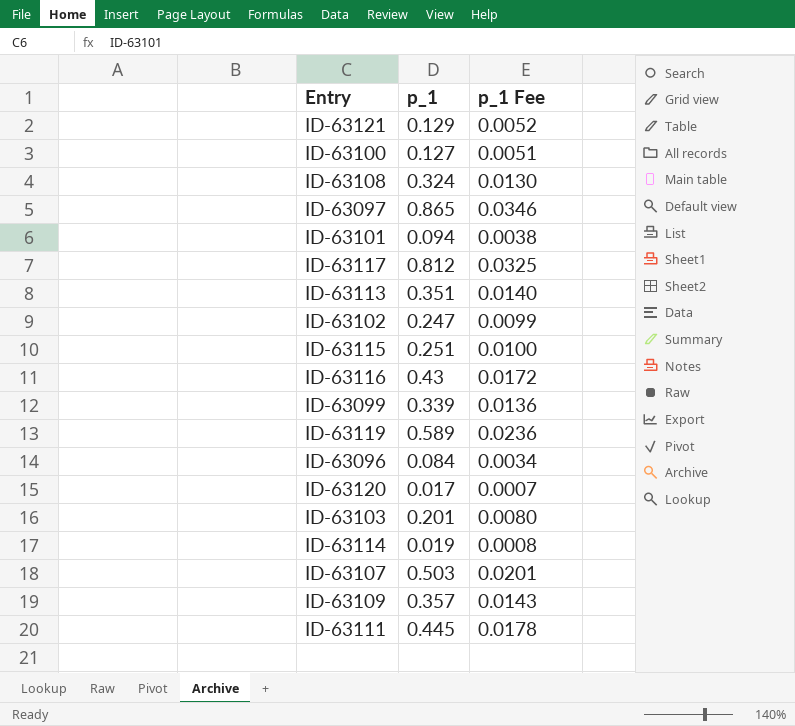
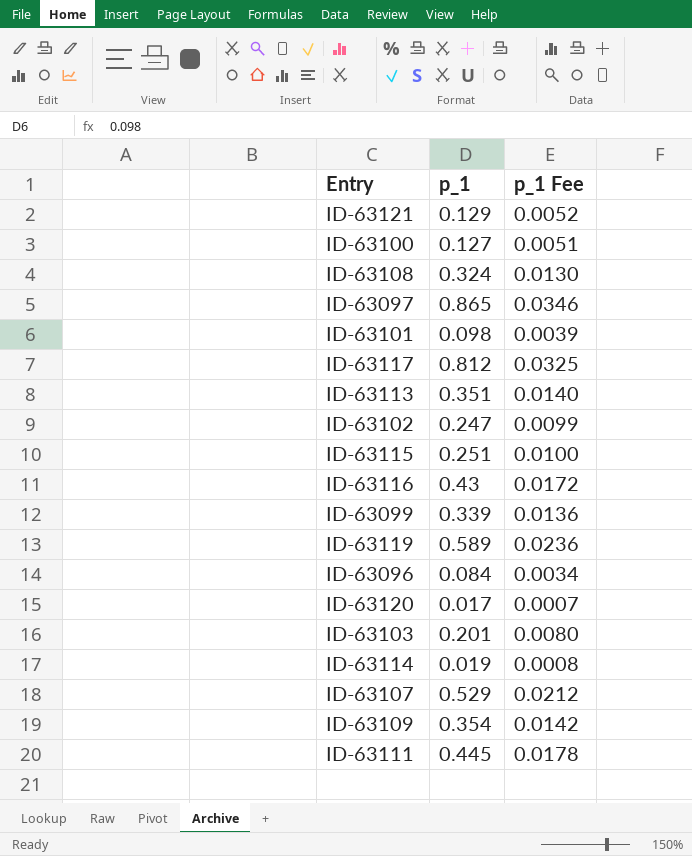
ID-63101 | p_1: 0.094 -> 0.098
ID-63101 | p_1 Fee: 0.0038 -> 0.0039
ID-63107 | p_1: 0.503 -> 0.529
ID-63107 | p_1 Fee: 0.0201 -> 0.0212
ID-63109 | p_1: 0.357 -> 0.354
ID-63109 | p_1 Fee: 0.0143 -> 0.0142

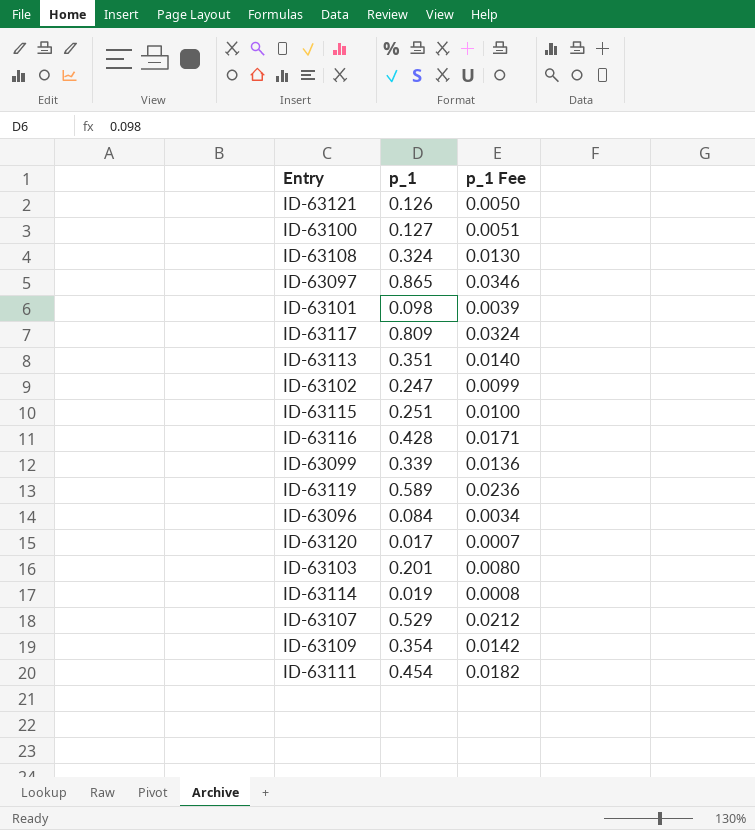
ID-63121 | p_1: 0.129 -> 0.126
ID-63121 | p_1 Fee: 0.0052 -> 0.0050
ID-63117 | p_1: 0.812 -> 0.809
ID-63117 | p_1 Fee: 0.0325 -> 0.0324
ID-63116 | p_1: 0.43 -> 0.428
ID-63116 | p_1 Fee: 0.0172 -> 0.0171
ID-63111 | p_1: 0.445 -> 0.454
ID-63111 | p_1 Fee: 0.0178 -> 0.0182

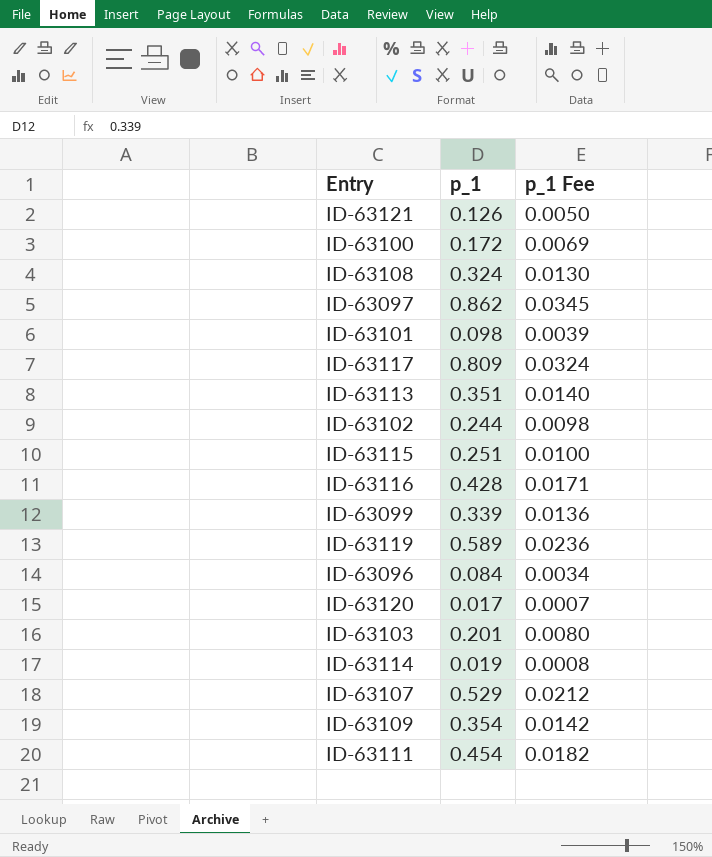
ID-63100 | p_1: 0.127 -> 0.172
ID-63100 | p_1 Fee: 0.0051 -> 0.0069
ID-63097 | p_1: 0.865 -> 0.862
ID-63097 | p_1 Fee: 0.0346 -> 0.0345
ID-63102 | p_1: 0.247 -> 0.244
ID-63102 | p_1 Fee: 0.0099 -> 0.0098

